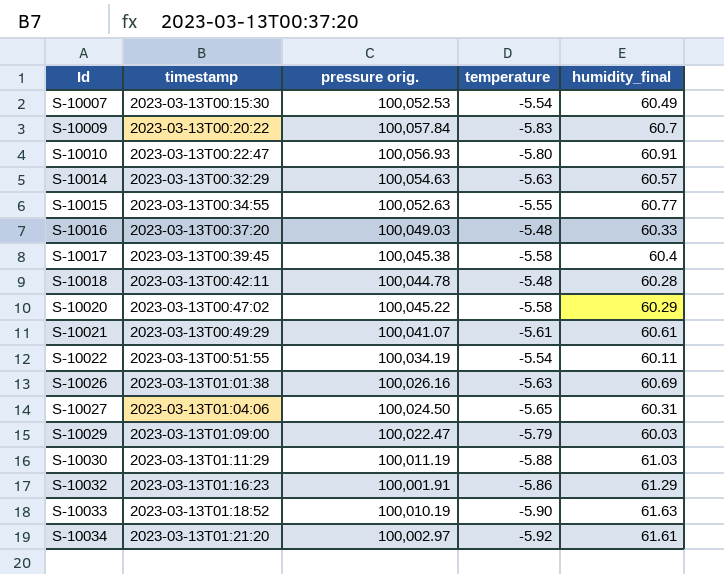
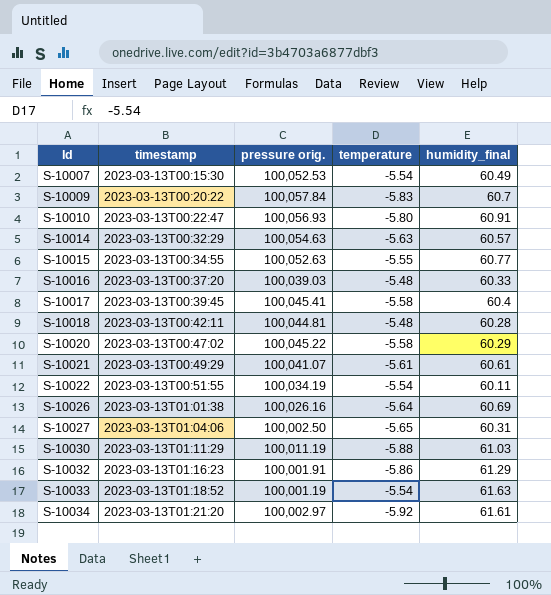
row S-10029: 2023-03-13T01:09:00 | 100,022.47 | -5.79 | 60.03 -> none
S-10016 | pressure orig.: 100,049.03 -> 100,039.03
S-10017 | pressure orig.: 100,045.38 -> 100,045.41
S-10018 | pressure orig.: 100,044.78 -> 100,044.81
S-10026 | temperature: -5.63 -> -5.64
S-10027 | pressure orig.: 100,024.50 -> 100,002.50
S-10033 | pressure orig.: 100,010.19 -> 100,001.19
S-10033 | temperature: -5.90 -> -5.54

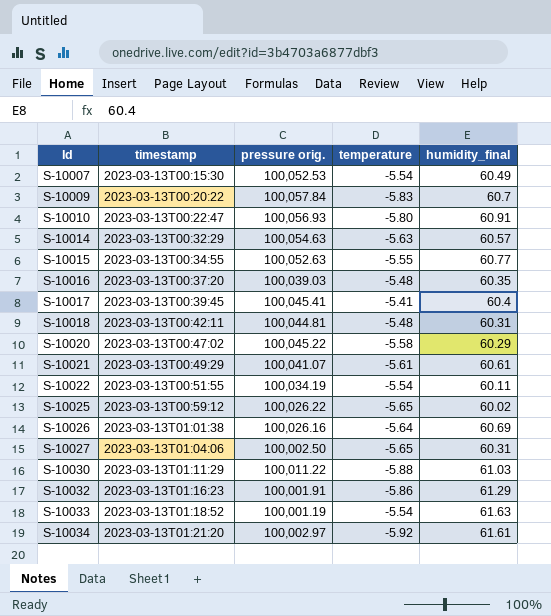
S-10016 | humidity_final: 60.33 -> 60.35
S-10017 | temperature: -5.58 -> -5.41
S-10018 | humidity_final: 60.28 -> 60.31
row S-10025: none -> 2023-03-13T00:59:12 | 100,026.22 | -5.65 | 60.02
S-10030 | pressure orig.: 100,011.19 -> 100,011.22

